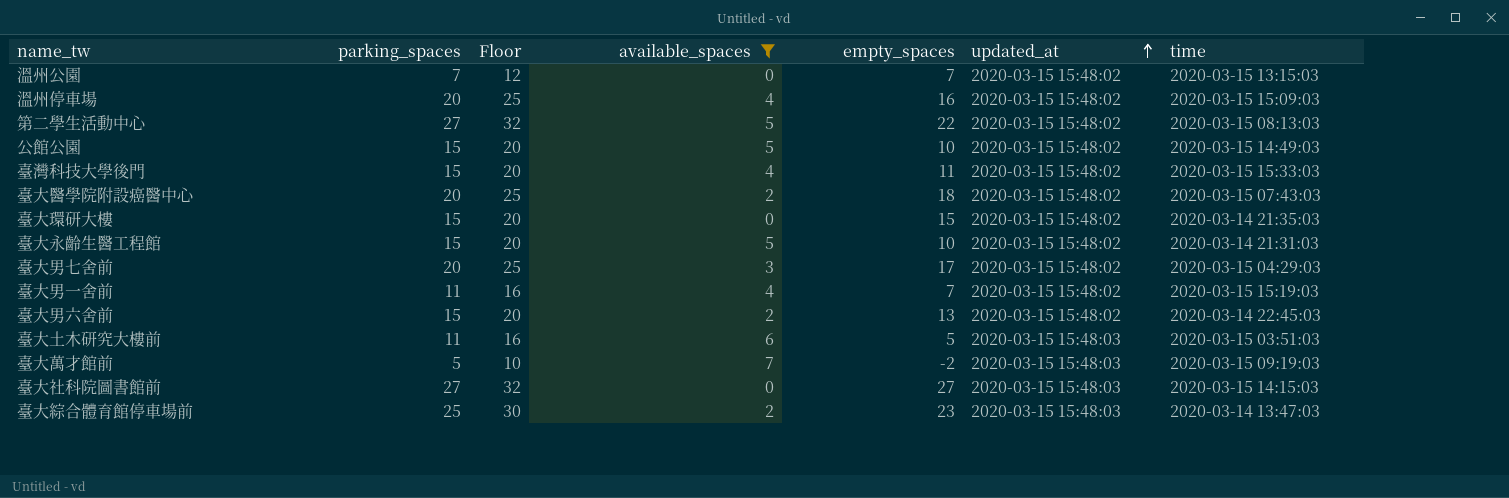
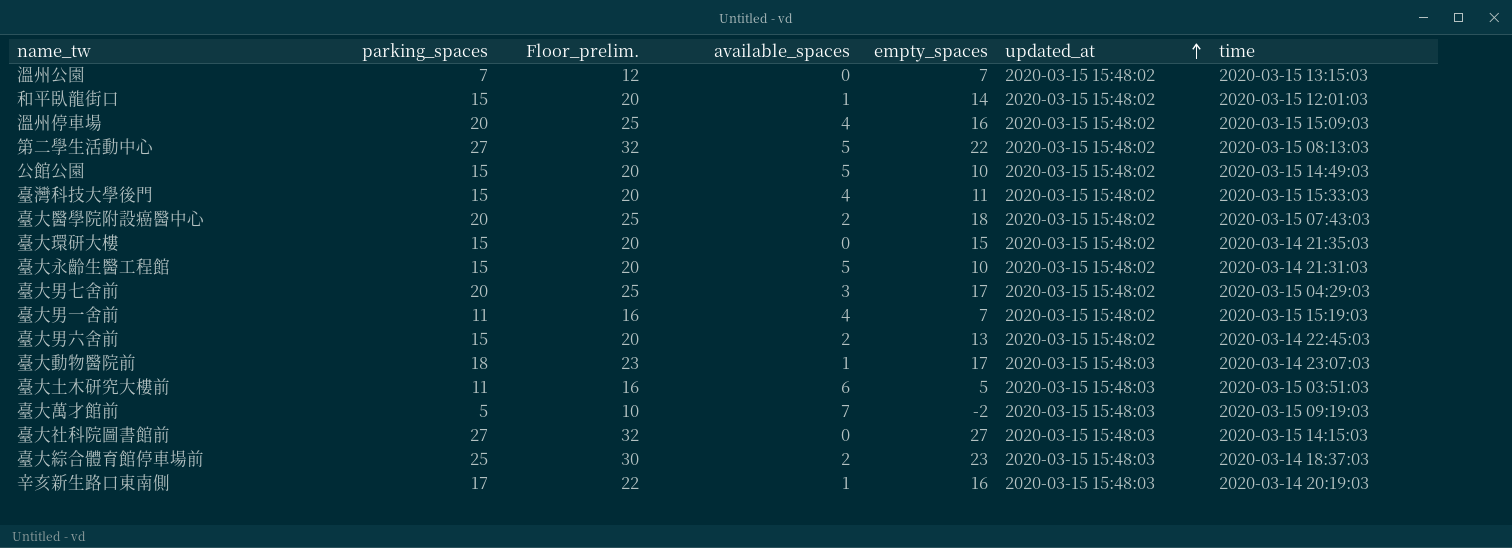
filter: available_spaces != 1 -> none
column name: Floor -> Floor_prelim.
臺大綜合體育館停車場前 | time: 2020-03-14 13:47:03 -> 2020-03-14 18:37:03

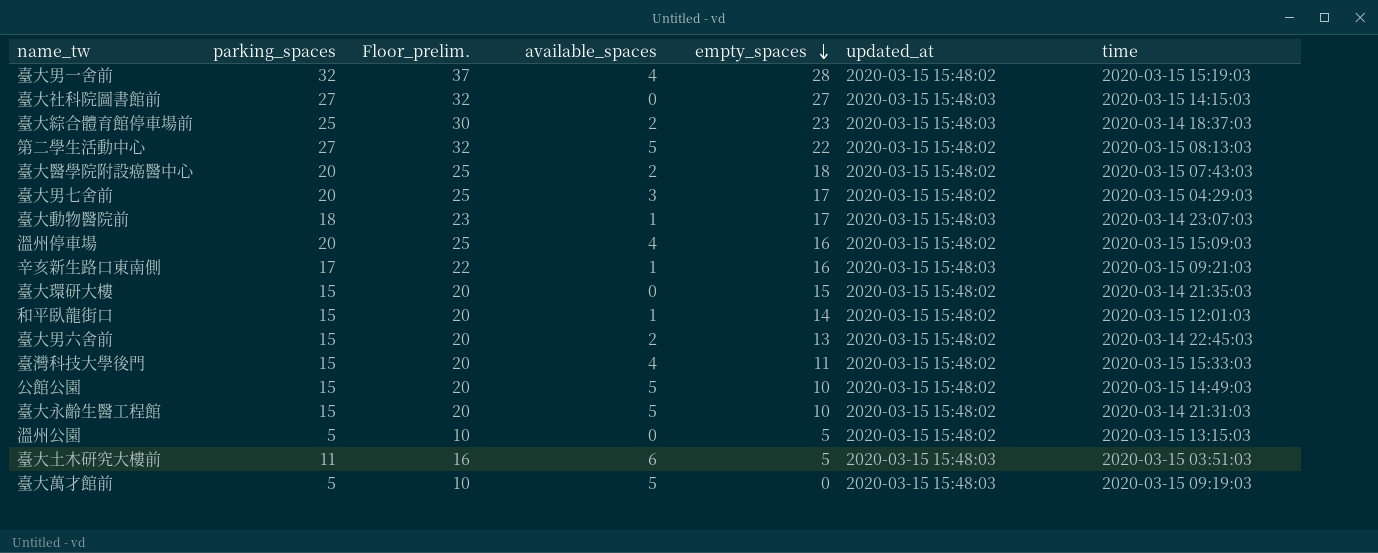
row order: updated_at ascending -> empty_spaces descending
臺大男一舍前 | parking_spaces: 11 -> 32
臺大男一舍前 | Floor_prelim.: 16 -> 37
臺大男一舍前 | empty_spaces: 7 -> 28
辛亥新生路口東南側 | time: 2020-03-14 20:19:03 -> 2020-03-15 09:21:03
溫州公園 | parking_spaces: 7 -> 5
溫州公園 | Floor_prelim.: 12 -> 10
溫州公園 | empty_spaces: 7 -> 5
臺大萬才館前 | available_spaces: 7 -> 5
臺大萬才館前 | empty_spaces: -2 -> 0

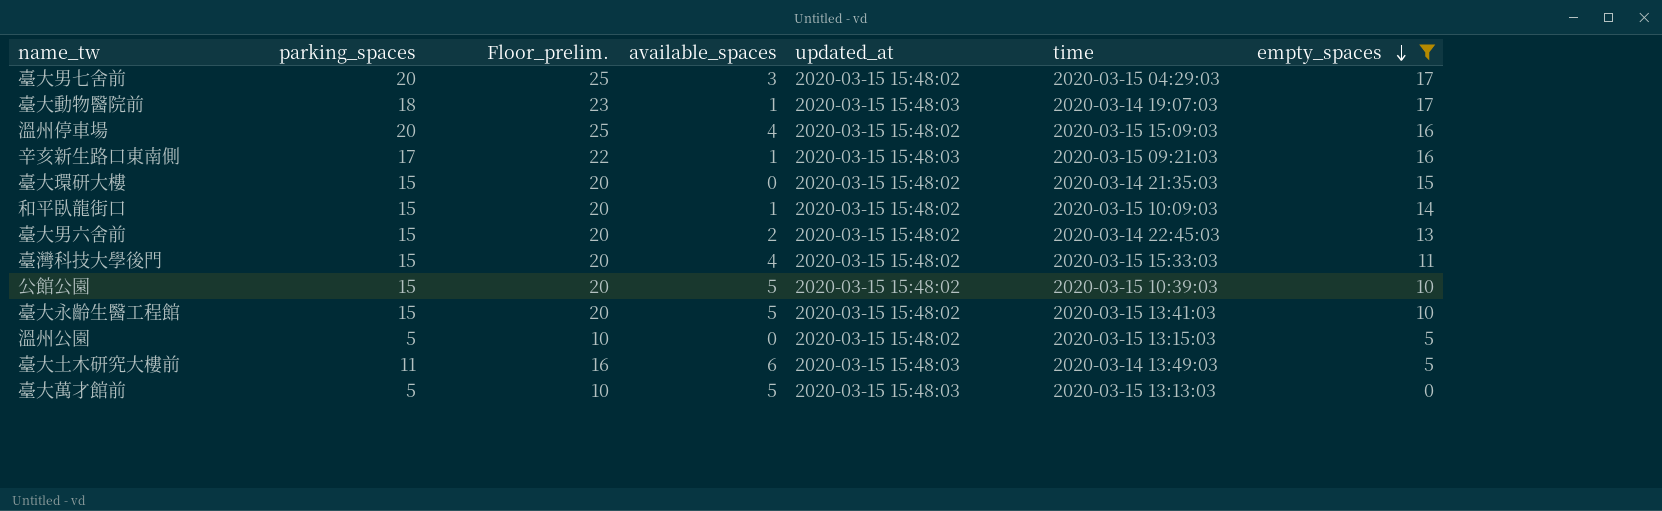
filter: none -> empty_spaces <= 17
column empty_spaces | position: 5 -> 7
臺大動物醫院前 | time: 2020-03-14 23:07:03 -> 2020-03-14 19:07:03
和平臥龍街口 | time: 2020-03-15 12:01:03 -> 2020-03-15 10:09:03
公館公園 | time: 2020-03-15 14:49:03 -> 2020-03-15 10:39:03
臺大永齡生醫工程館 | time: 2020-03-14 21:31:03 -> 2020-03-15 13:41:03
臺大土木研究大樓前 | time: 2020-03-15 03:51:03 -> 2020-03-14 13:49:03
臺大萬才館前 | time: 2020-03-15 09:19:03 -> 2020-03-15 13:13:03

